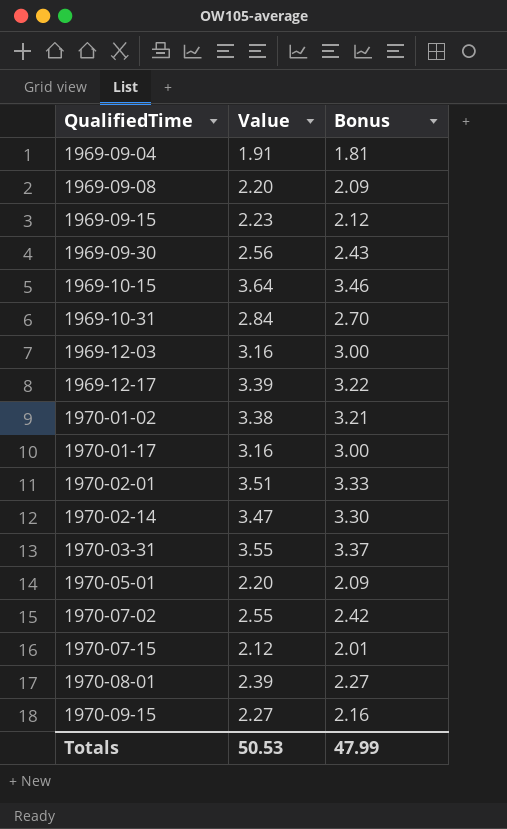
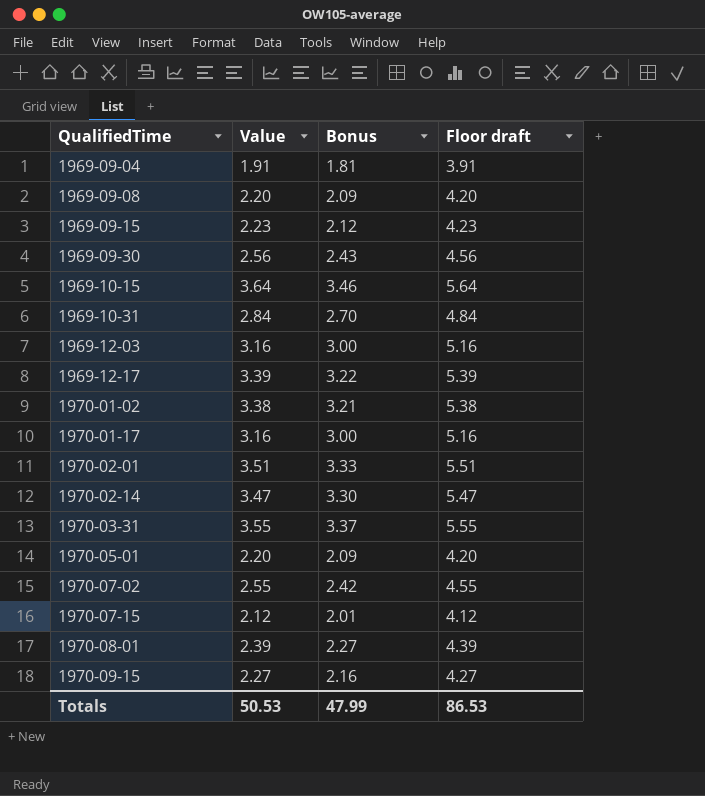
column Floor draft | formula: none -> [Value] + 2

